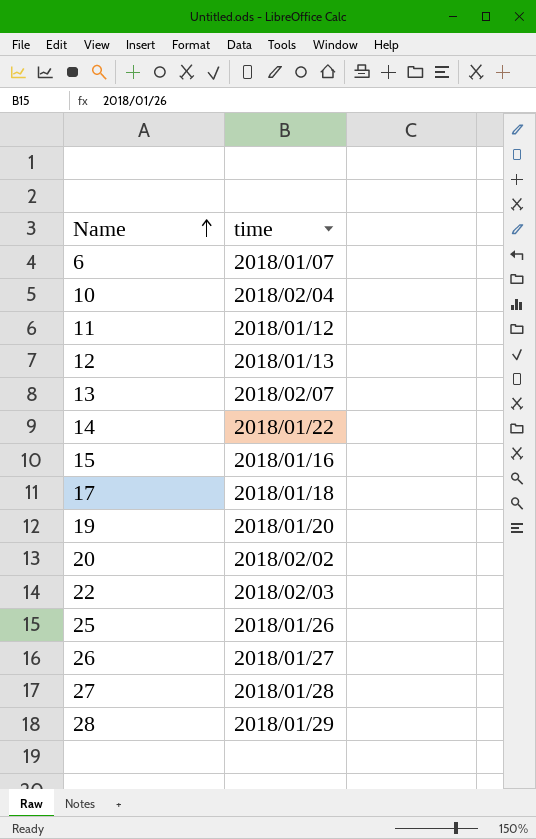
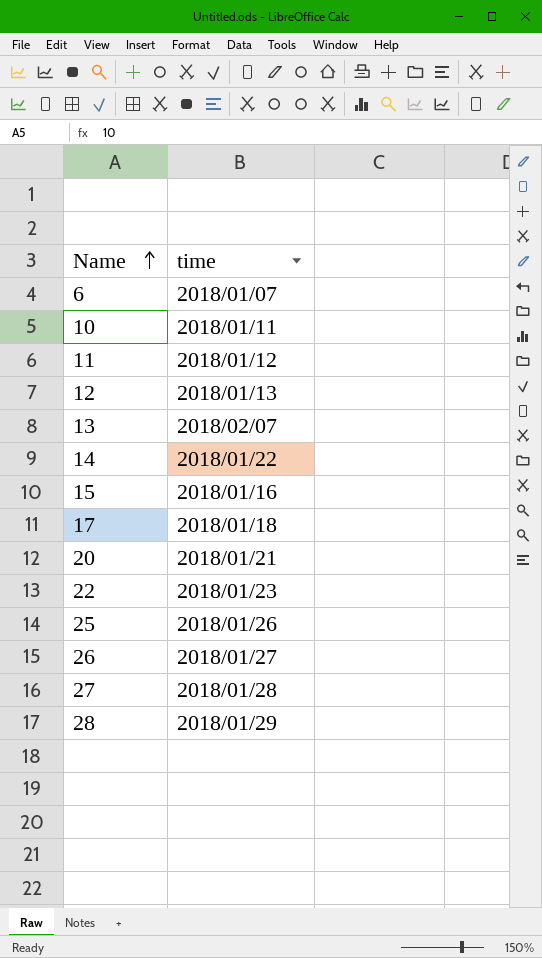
row 19: 2018/01/20 -> none
10 | time: 2018/02/04 -> 2018/01/11
20 | time: 2018/02/02 -> 2018/01/21
22 | time: 2018/02/03 -> 2018/01/23

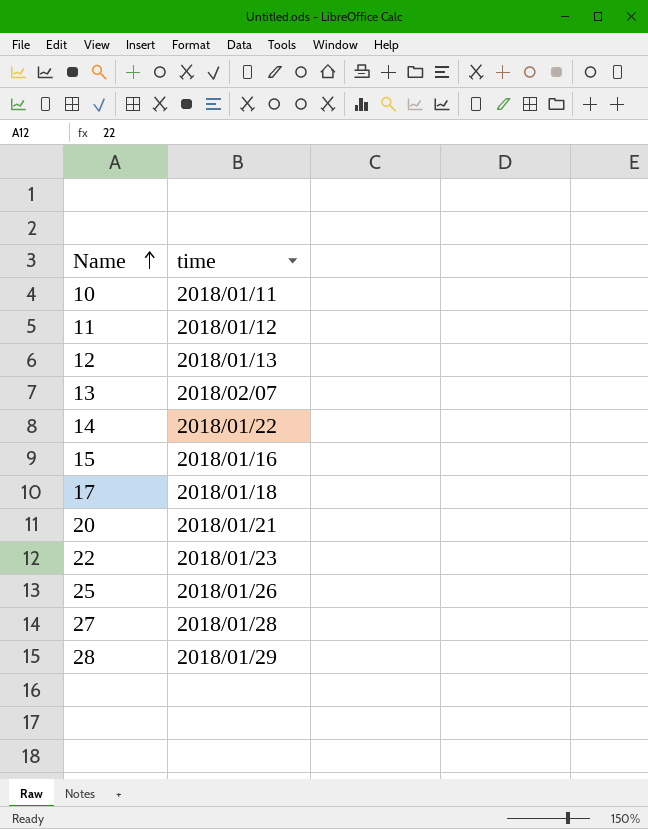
row 6: 2018/01/07 -> none
row 26: 2018/01/27 -> none

